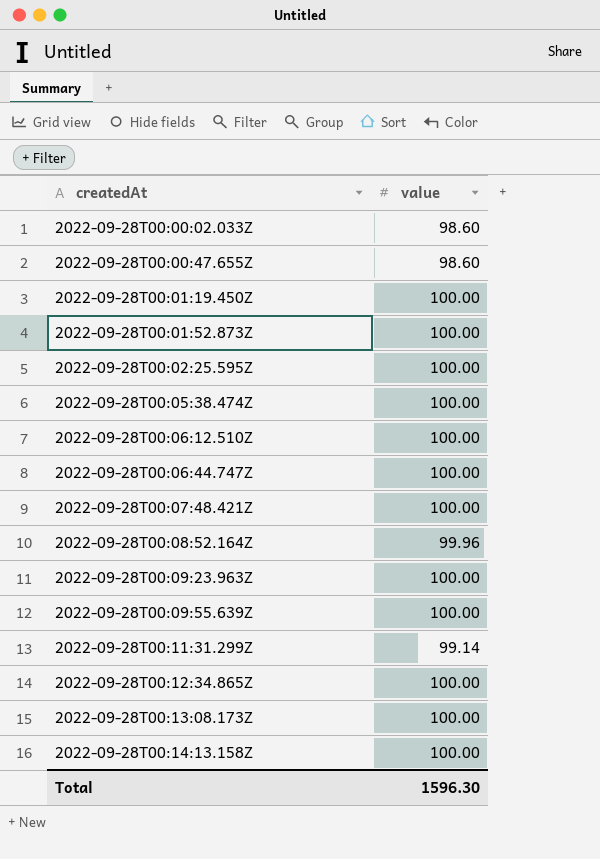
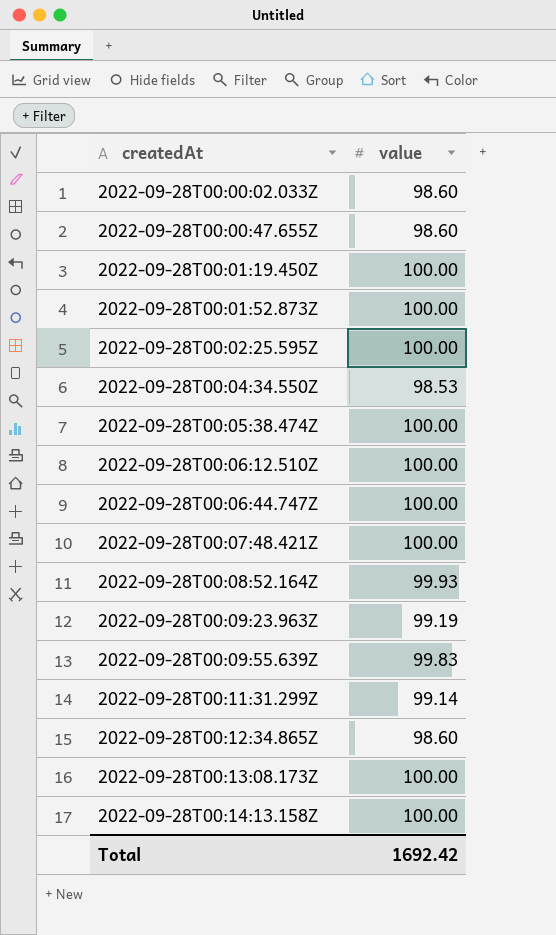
row 2022-09-28T00:04:34.550Z: none -> 98.53
2022-09-28T00:08:52.164Z | value: 99.96 -> 99.93
2022-09-28T00:09:23.963Z | value: 100.00 -> 99.19
2022-09-28T00:09:55.639Z | value: 100.00 -> 99.83
2022-09-28T00:12:34.865Z | value: 100.00 -> 98.60
Total | value: 1596.30 -> 1692.42

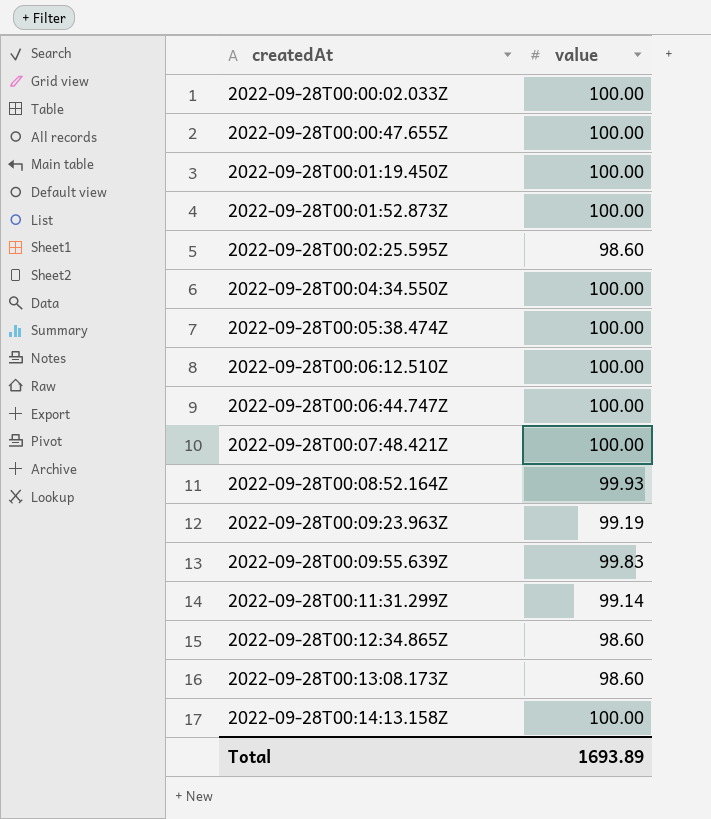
2022-09-28T00:00:02.033Z | value: 98.60 -> 100.00
2022-09-28T00:00:47.655Z | value: 98.60 -> 100.00
2022-09-28T00:02:25.595Z | value: 100.00 -> 98.60
2022-09-28T00:04:34.550Z | value: 98.53 -> 100.00
2022-09-28T00:13:08.173Z | value: 100.00 -> 98.60
Total | value: 1692.42 -> 1693.89

